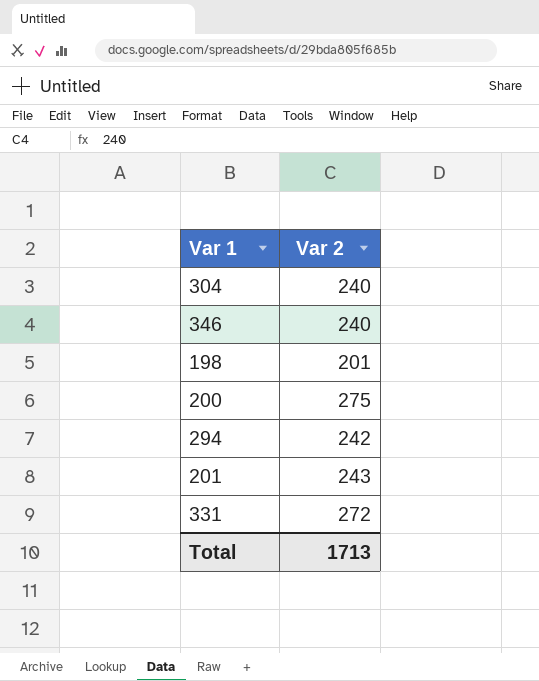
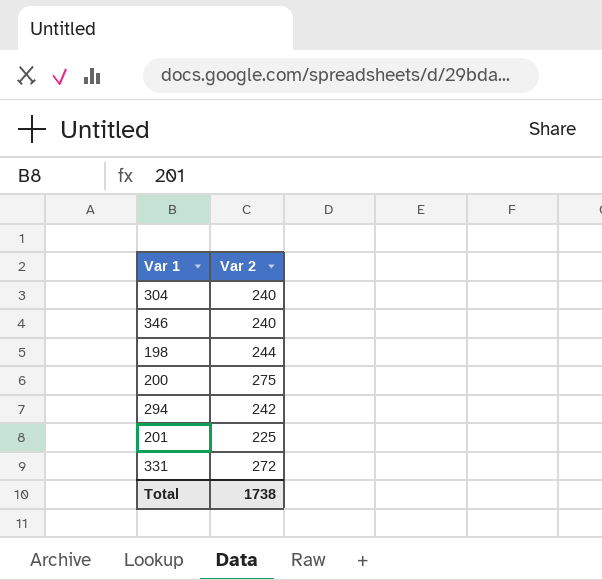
198 | Var 2: 201 -> 244
201 | Var 2: 243 -> 225
Total | Var 2: 1713 -> 1738

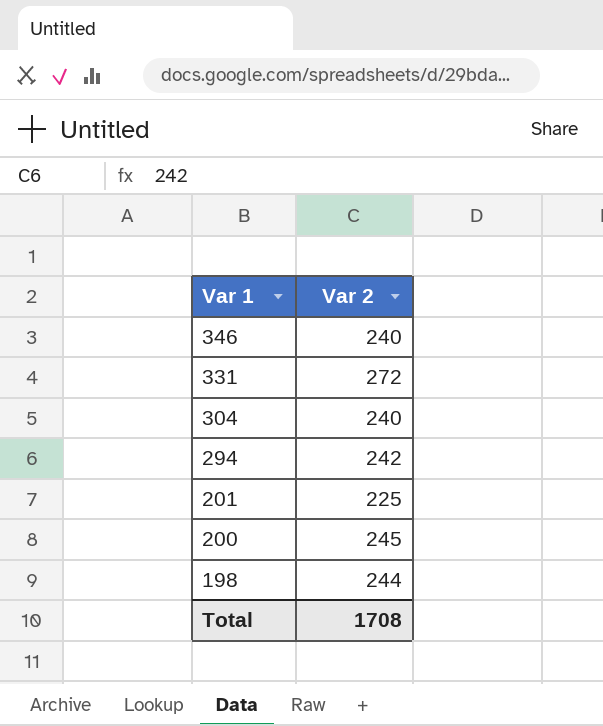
row order: none -> Var 1 descending
200 | Var 2: 275 -> 245
Total | Var 2: 1738 -> 1708

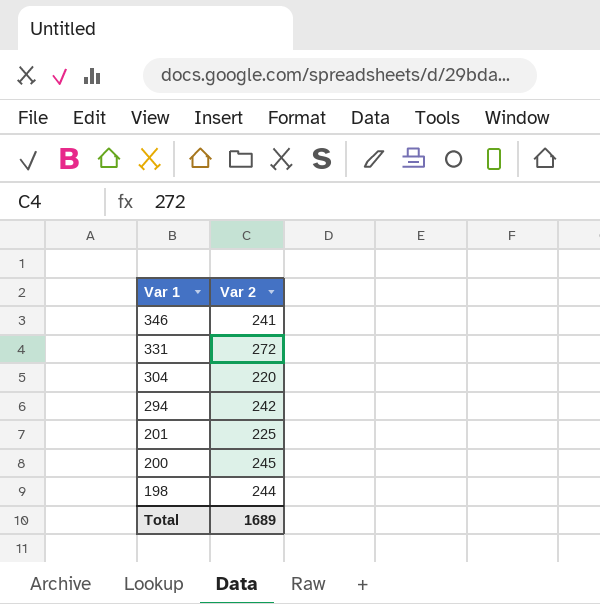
346 | Var 2: 240 -> 241
304 | Var 2: 240 -> 220
Total | Var 2: 1708 -> 1689

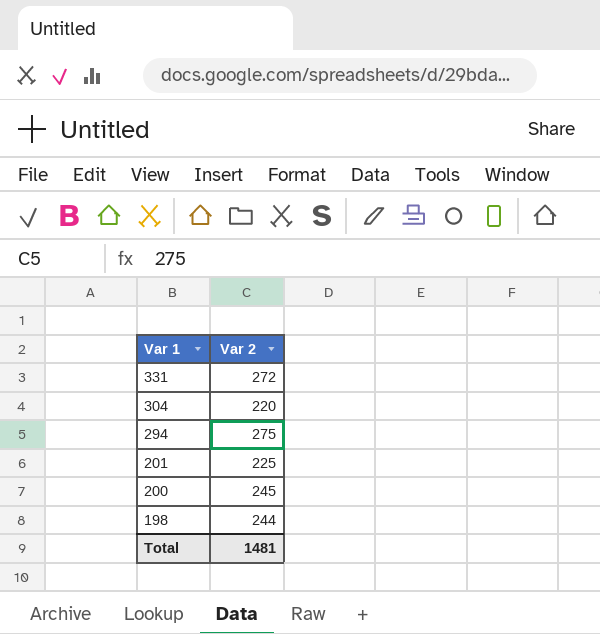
row 346: 241 -> none
294 | Var 2: 242 -> 275
Total | Var 2: 1689 -> 1481

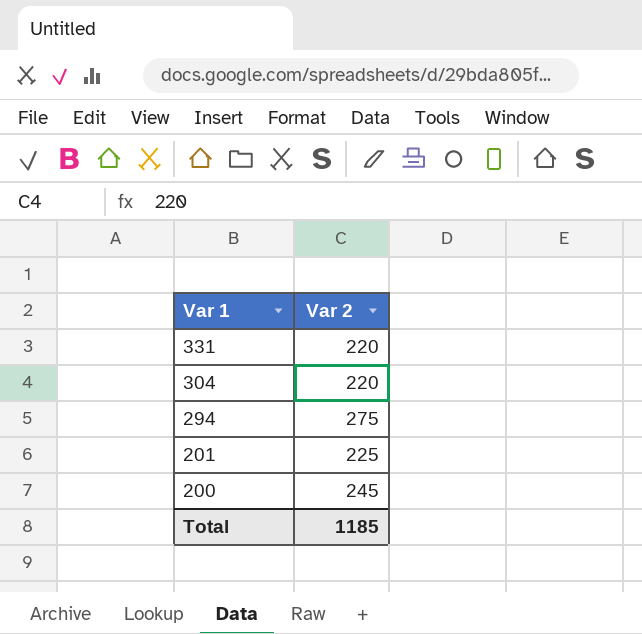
row 198: 244 -> none
331 | Var 2: 272 -> 220
Total | Var 2: 1481 -> 1185

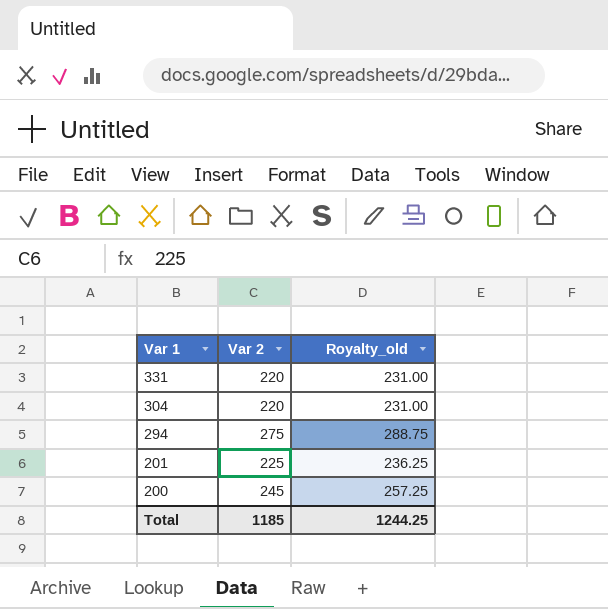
column Royalty_old | formula: none -> [Var 2] * 1.05

